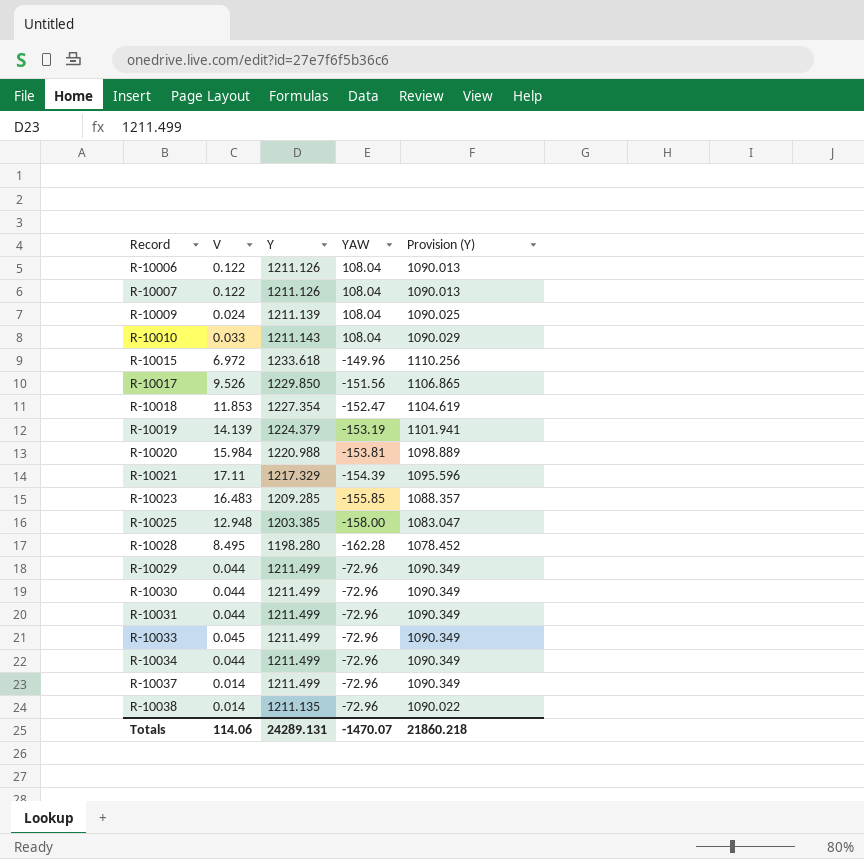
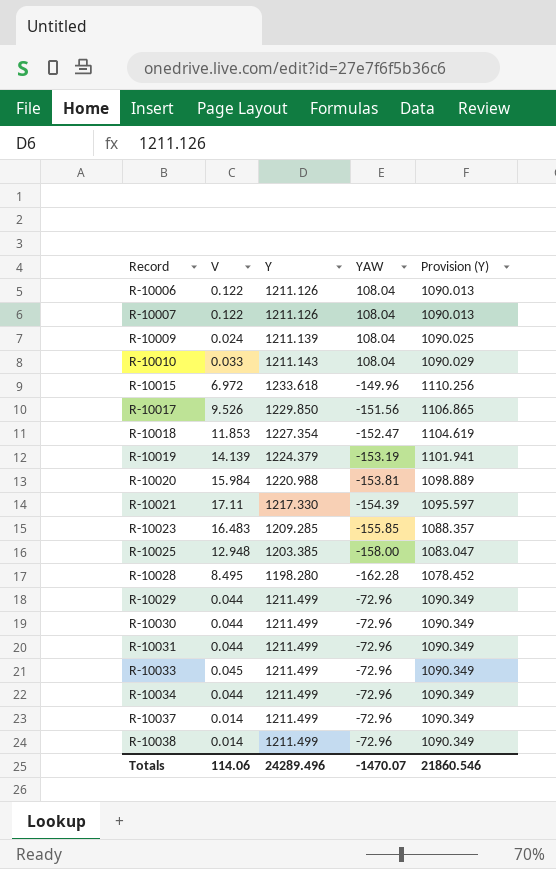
R-10021 | Y: 1217.329 -> 1217.330
R-10021 | Provision (Y): 1095.596 -> 1095.597
R-10038 | Y: 1211.135 -> 1211.499
R-10038 | Provision (Y): 1090.022 -> 1090.349
Totals | Y: 24289.131 -> 24289.496
Totals | Provision (Y): 21860.218 -> 21860.546

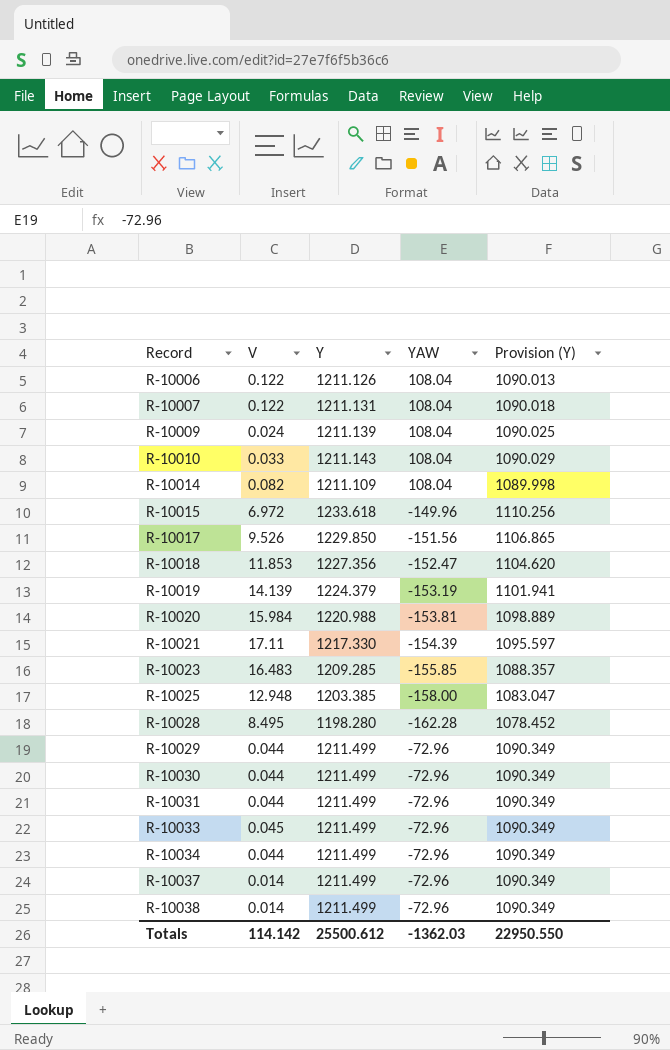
R-10007 | Y: 1211.126 -> 1211.131
R-10007 | Provision (Y): 1090.013 -> 1090.018
row R-10014: none -> 0.082 | 1211.109 | 108.04 | 1089.998
R-10018 | Y: 1227.354 -> 1227.356
R-10018 | Provision (Y): 1104.619 -> 1104.620
Totals | V: 114.06 -> 114.142
Totals | Y: 24289.496 -> 25500.612
Totals | YAW: -1470.07 -> -1362.03
Totals | Provision (Y): 21860.546 -> 22950.550

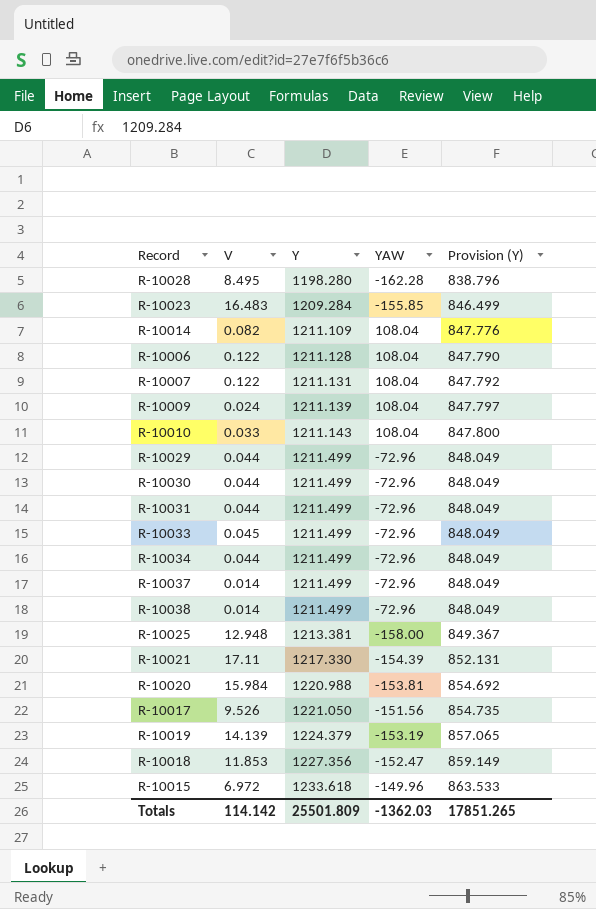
row order: Record ascending -> Y ascending
column Provision (Y) | formula: [Y] * 0.9 -> [Y] * 0.7
R-10023 | Y: 1209.285 -> 1209.284
R-10006 | Y: 1211.126 -> 1211.128
R-10025 | Y: 1203.385 -> 1213.381
R-10017 | Y: 1229.850 -> 1221.050
Totals | Y: 25500.612 -> 25501.809
Totals | Provision (Y): 22950.550 -> 17851.265

